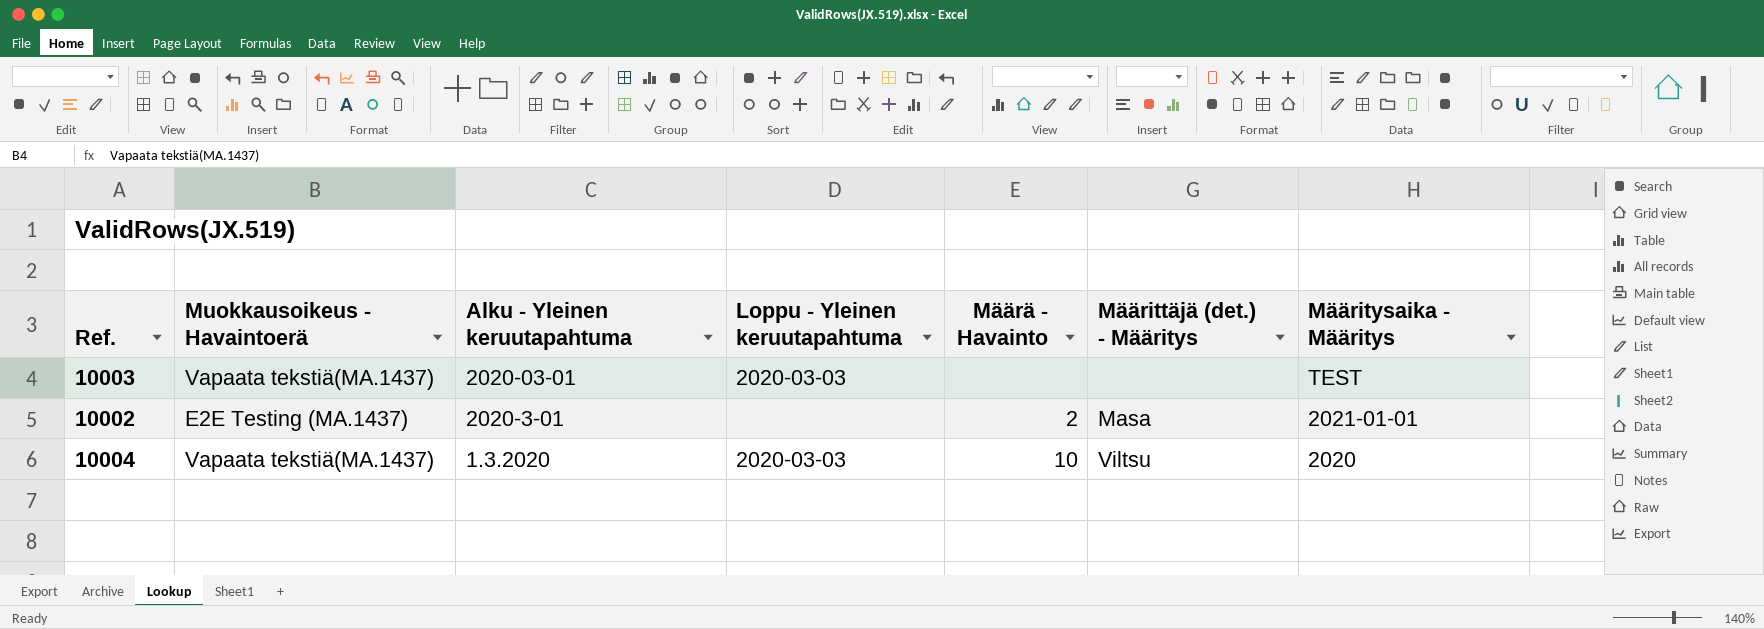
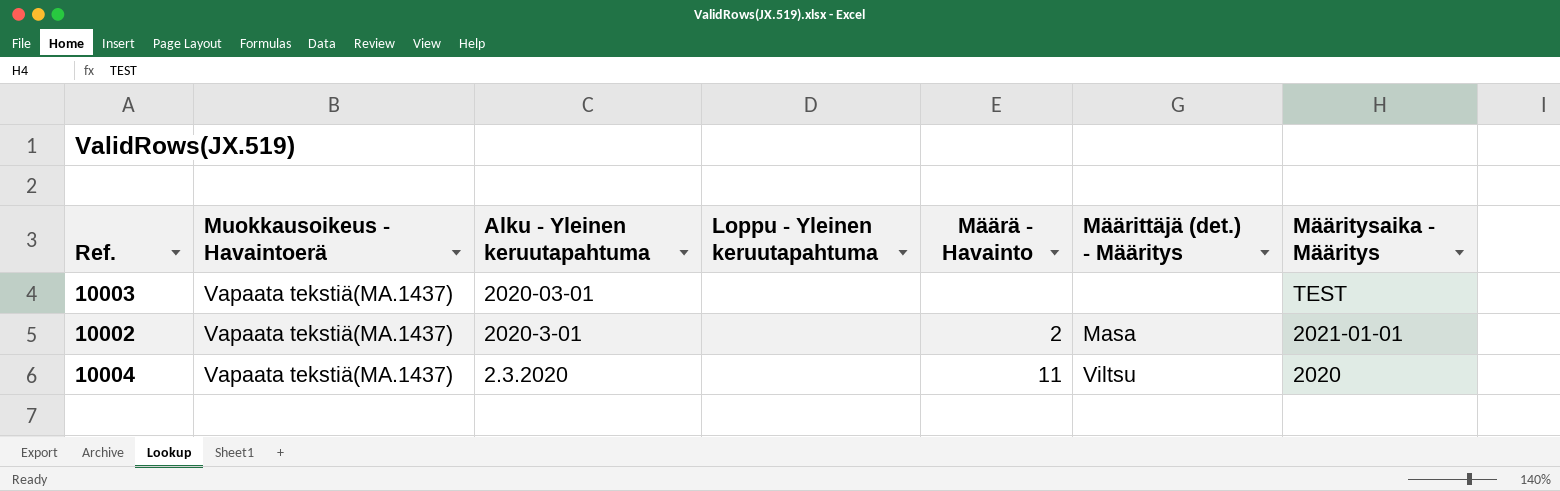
10003 | Loppu - Yleinen keruutapahtuma: 2020-03-03 -> none
10002 | Muokkausoikeus - Havaintoerä: E2E Testing (MA.1437) -> Vapaata tekstiä(MA.1437)
10004 | Alku - Yleinen keruutapahtuma: 1.3.2020 -> 2.3.2020
10004 | Loppu - Yleinen keruutapahtuma: 2020-03-03 -> none
10004 | Määrä - Havainto: 10 -> 11

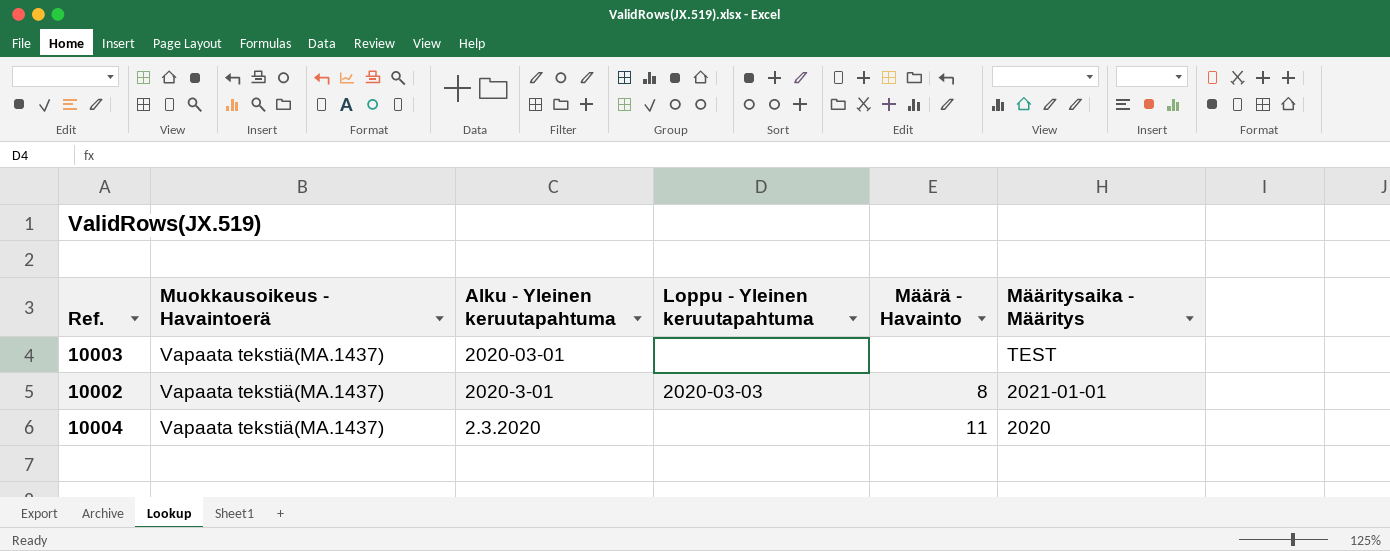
column Määrittäjä (det.) - Määritys | position: 6 -> none
10002 | Loppu - Yleinen keruutapahtuma: none -> 2020-03-03
10002 | Määrä - Havainto: 2 -> 8

